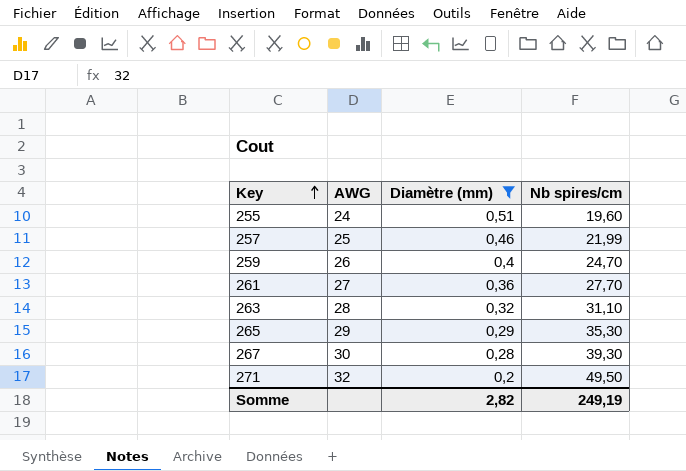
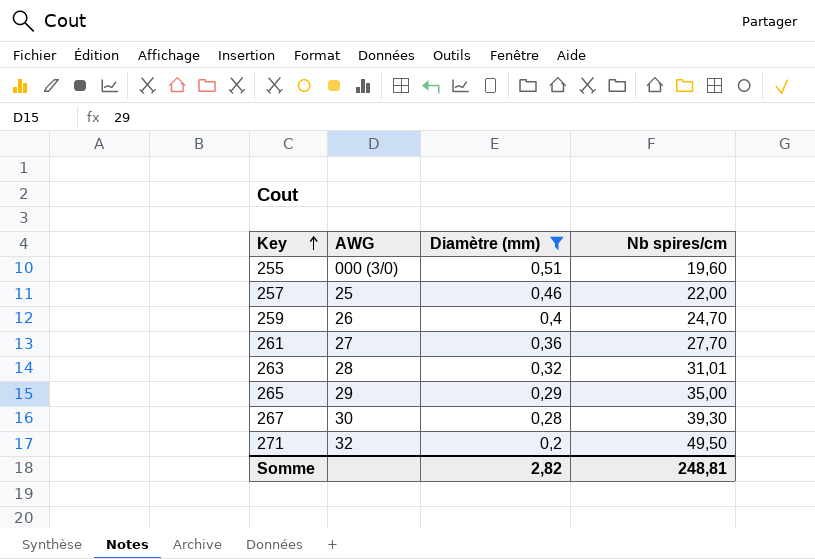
255 | AWG: 24 -> 000 (3/0)
257 | Nb spires/cm: 21,99 -> 22,00
263 | Nb spires/cm: 31,10 -> 31,01
265 | Nb spires/cm: 35,30 -> 35,00
Somme | Nb spires/cm: 249,19 -> 248,81

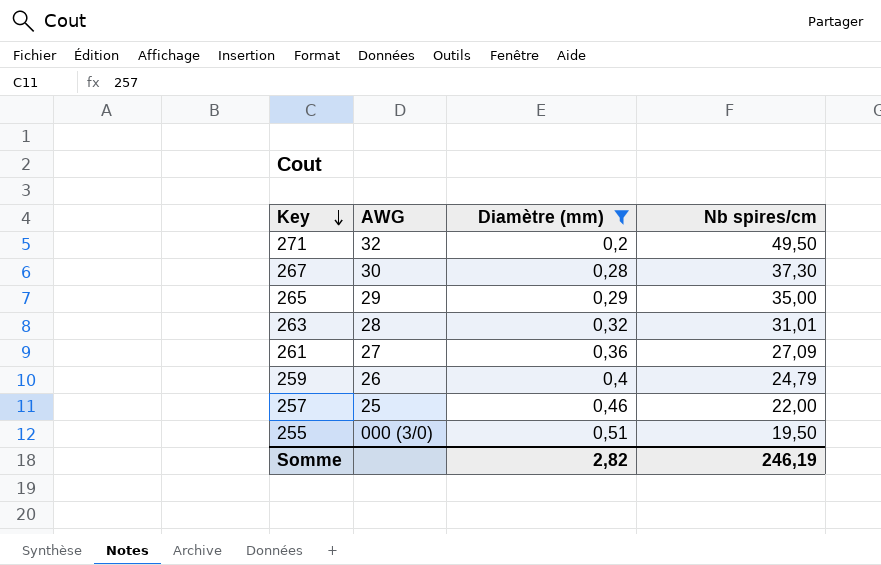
row order: Key ascending -> Key descending
267 | Nb spires/cm: 39,30 -> 37,30
261 | Nb spires/cm: 27,70 -> 27,09
259 | Nb spires/cm: 24,70 -> 24,79
255 | Nb spires/cm: 19,60 -> 19,50
Somme | Nb spires/cm: 248,81 -> 246,19

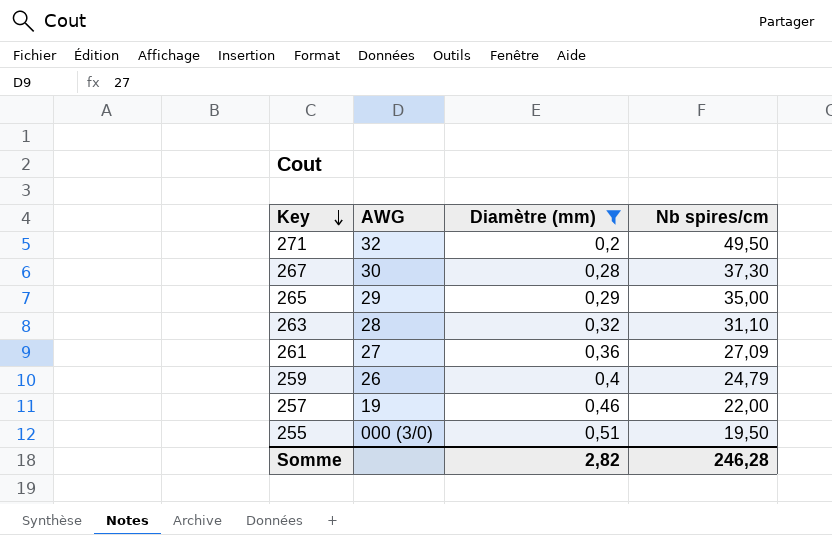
263 | Nb spires/cm: 31,01 -> 31,10
257 | AWG: 25 -> 19
Somme | Nb spires/cm: 246,19 -> 246,28

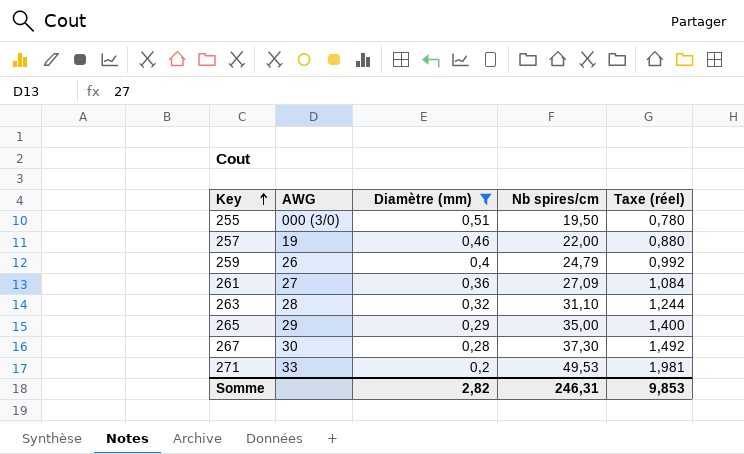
row order: Key descending -> Key ascending
column Taxe (réel) | formula: none -> [Nb spires/cm] * 0,04
271 | AWG: 32 -> 33
271 | Nb spires/cm: 49,50 -> 49,53
Somme | Nb spires/cm: 246,28 -> 246,31

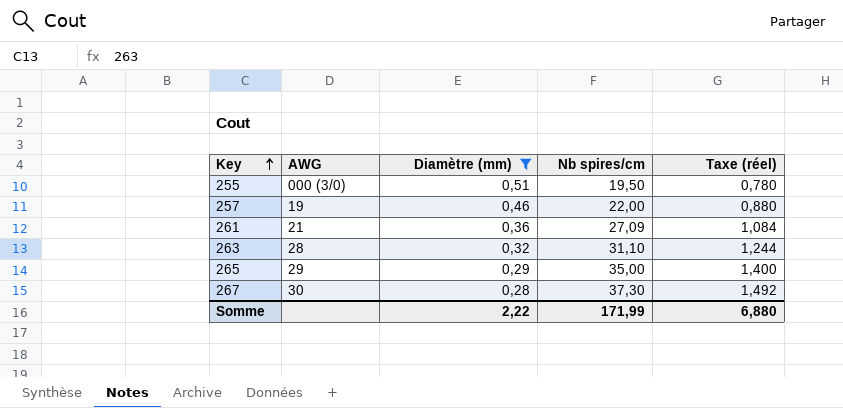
row 259: 26 | 0,4 | 24,79 | 0,992 -> none
row 271: 33 | 0,2 | 49,53 | 1,981 -> none
261 | AWG: 27 -> 21
Somme | Diamètre (mm): 2,82 -> 2,22
Somme | Nb spires/cm: 246,31 -> 171,99
Somme | Taxe (réel): 9,853 -> 6,880

